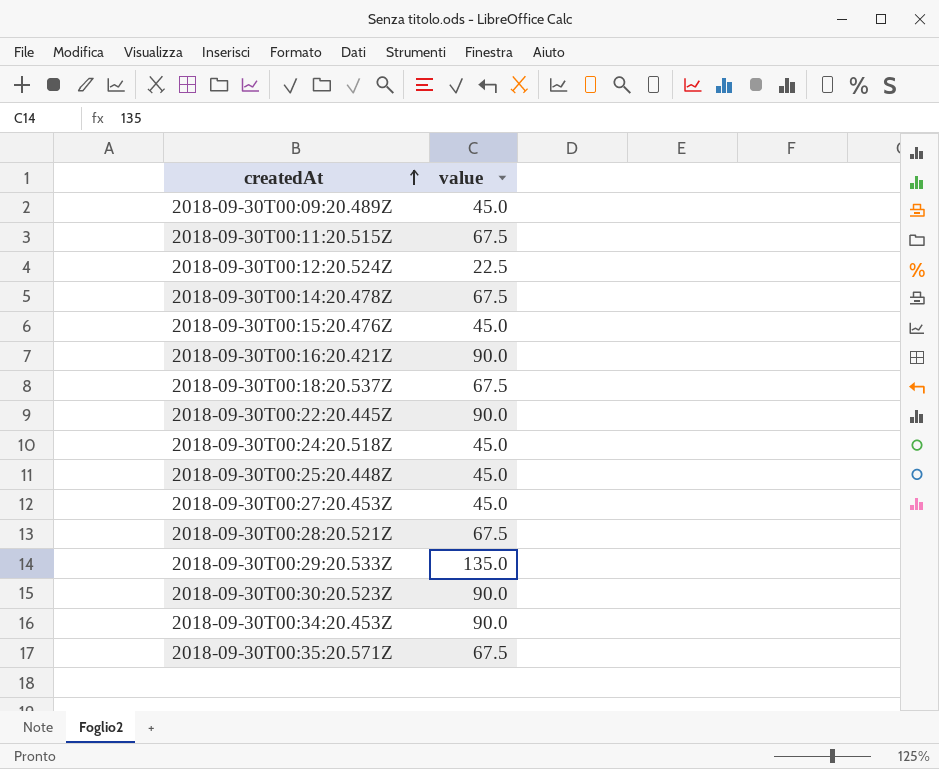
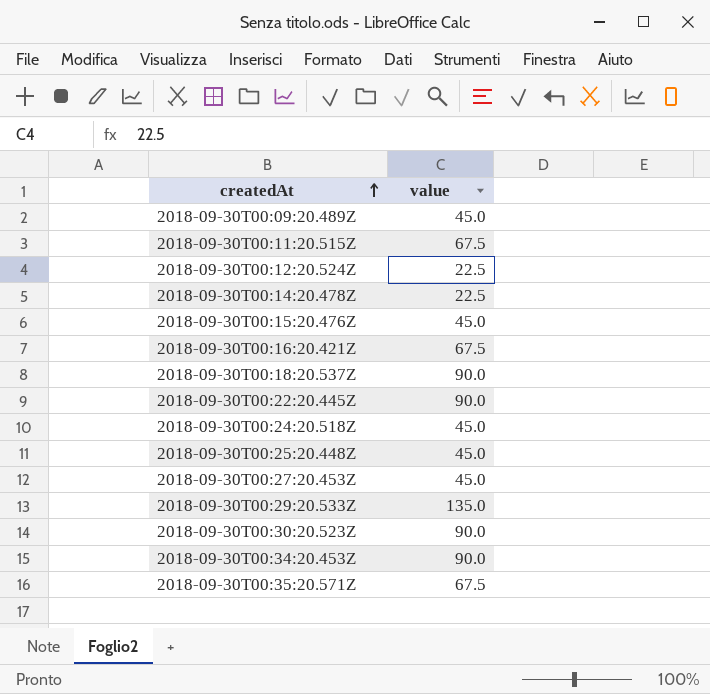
row 2018-09-30T00:28:20.521Z: 67.5 -> none
2018-09-30T00:14:20.478Z | value: 67.5 -> 22.5
2018-09-30T00:16:20.421Z | value: 90.0 -> 67.5
2018-09-30T00:18:20.537Z | value: 67.5 -> 90.0

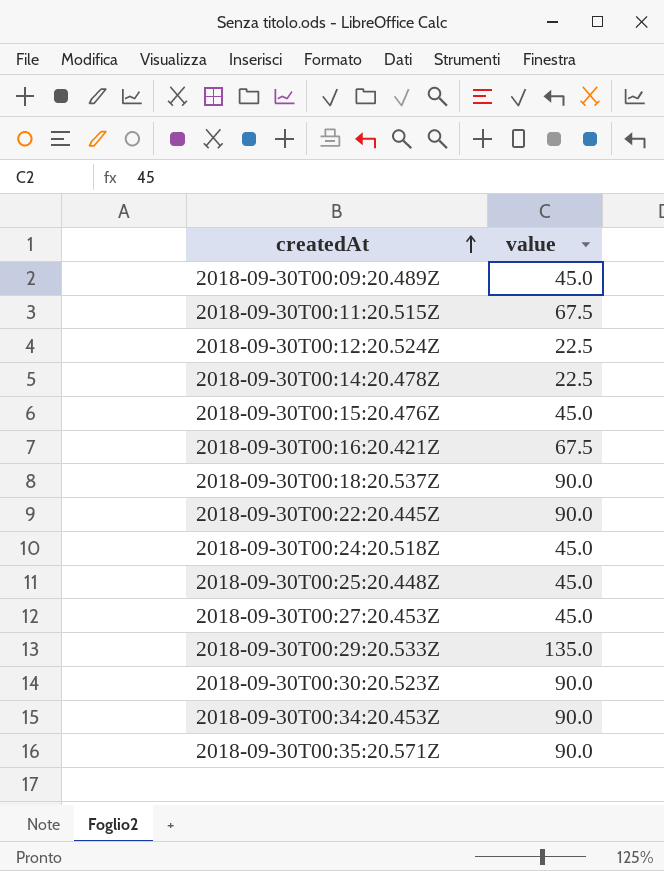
2018-09-30T00:35:20.571Z | value: 67.5 -> 90.0

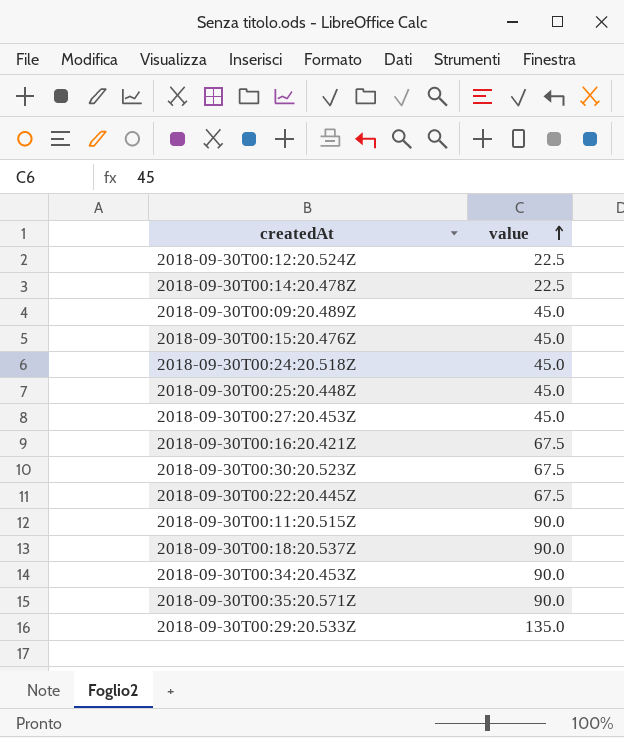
row order: createdAt ascending -> value ascending
2018-09-30T00:30:20.523Z | value: 90.0 -> 67.5
2018-09-30T00:22:20.445Z | value: 90.0 -> 67.5
2018-09-30T00:11:20.515Z | value: 67.5 -> 90.0

